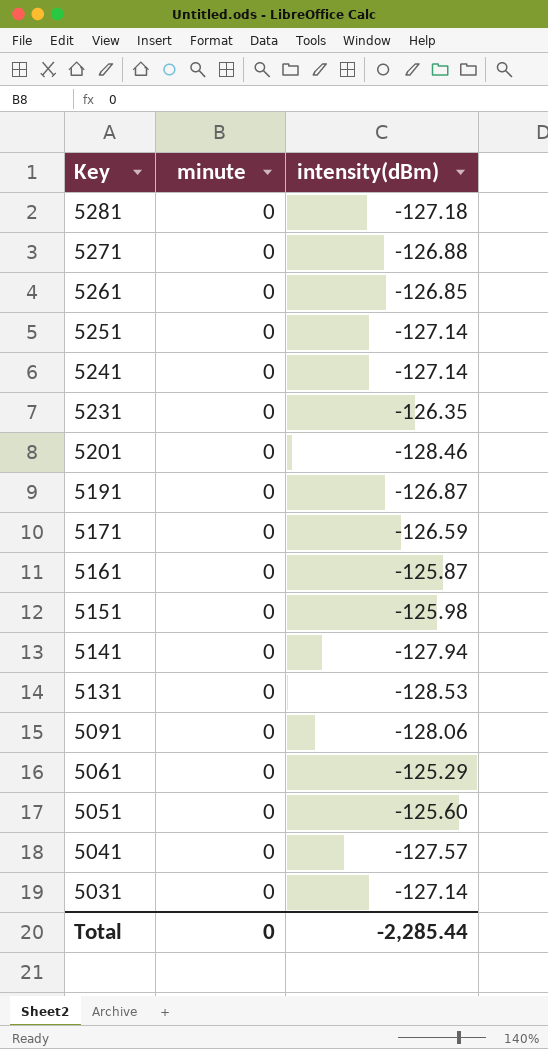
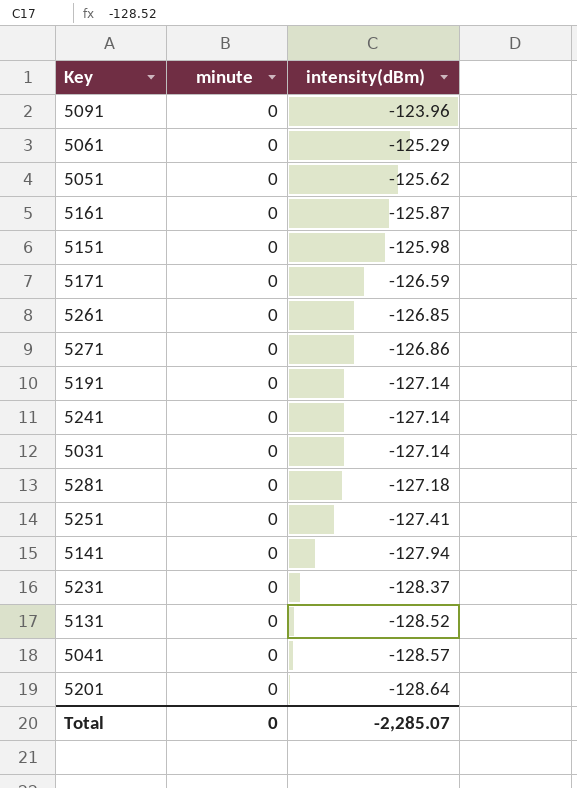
row order: Key descending -> intensity(dBm) descending
5091 | intensity(dBm): -128.06 -> -123.96
5051 | intensity(dBm): -125.60 -> -125.62
5271 | intensity(dBm): -126.88 -> -126.86
5191 | intensity(dBm): -126.87 -> -127.14
5251 | intensity(dBm): -127.14 -> -127.41
5231 | intensity(dBm): -126.35 -> -128.37
5131 | intensity(dBm): -128.53 -> -128.52
5041 | intensity(dBm): -127.57 -> -128.57
5201 | intensity(dBm): -128.46 -> -128.64
Total | intensity(dBm): -2,285.44 -> -2,285.07

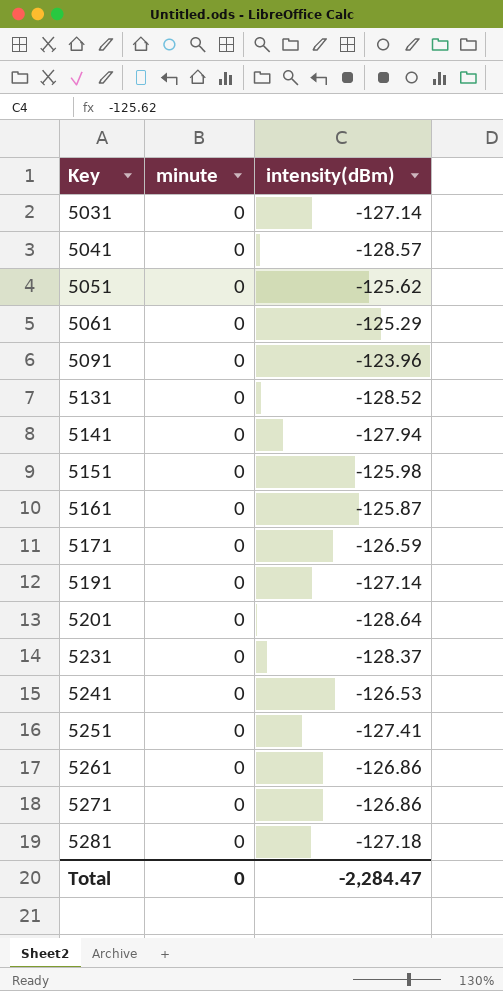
row order: intensity(dBm) descending -> Key ascending
5241 | intensity(dBm): -127.14 -> -126.53
5261 | intensity(dBm): -126.85 -> -126.86
Total | intensity(dBm): -2,285.07 -> -2,284.47

